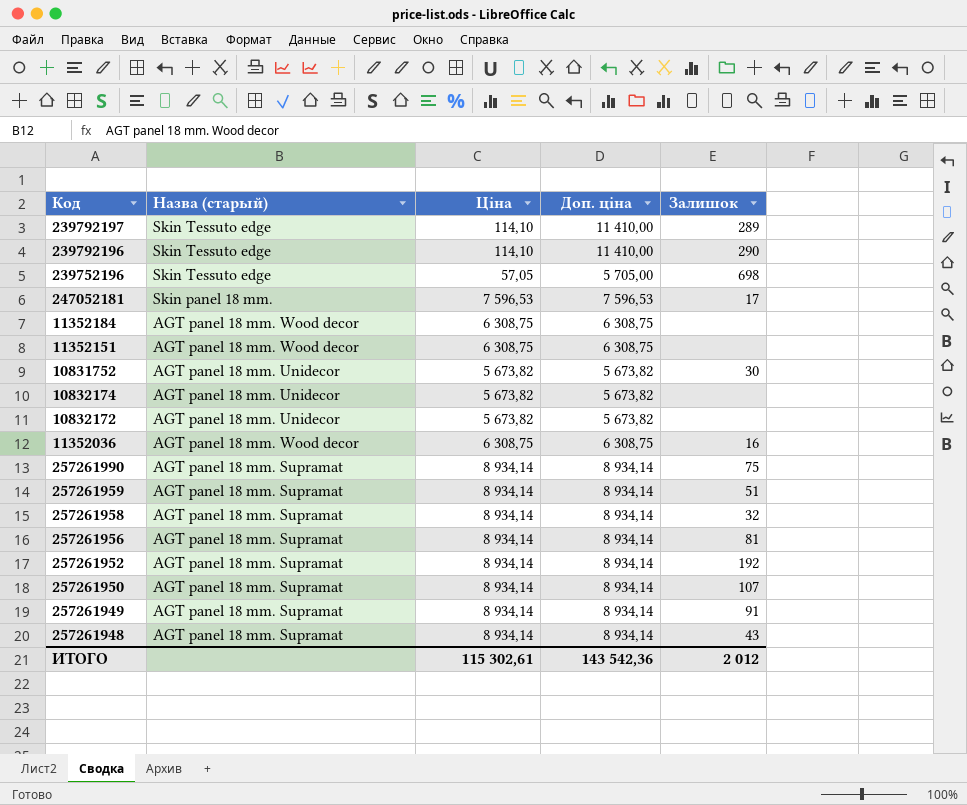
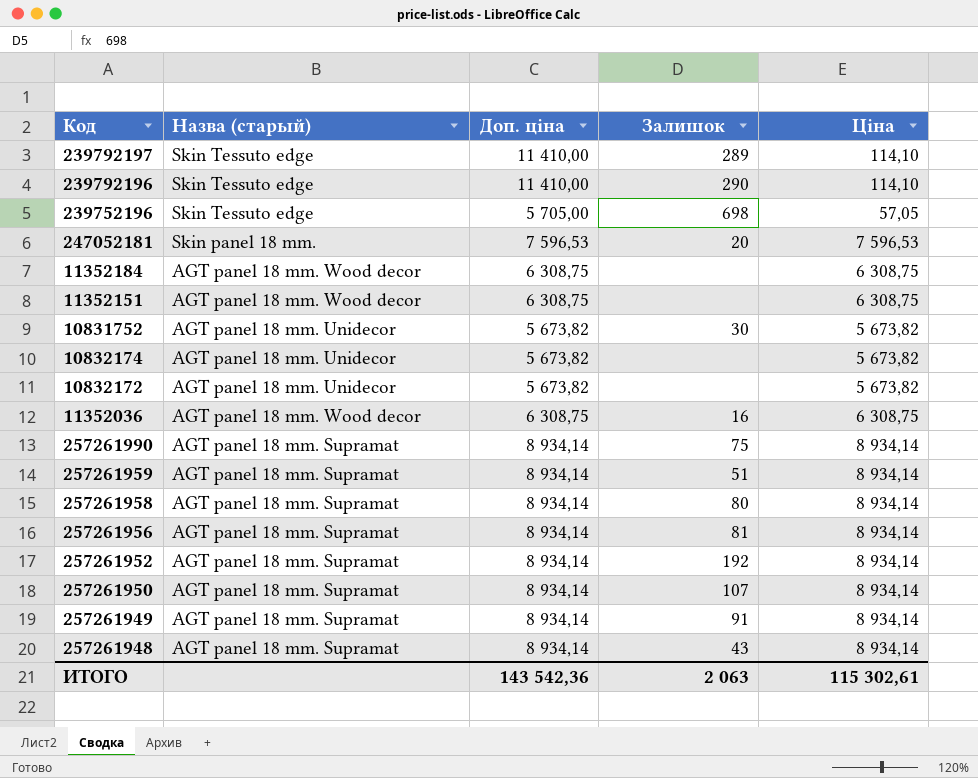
column Ціна | position: 3 -> 5
247052181 | Залишок: 17 -> 20
257261958 | Залишок: 32 -> 80
ИТОГО | Залишок: 2 012 -> 2 063

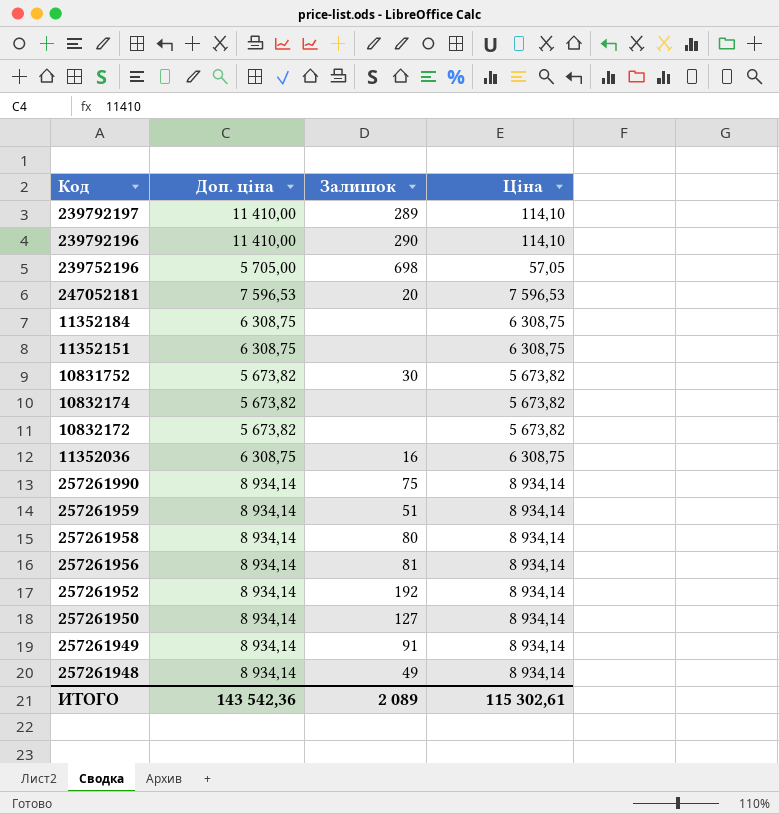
column Назва (старый) | position: 2 -> none
257261950 | Залишок: 107 -> 127
257261948 | Залишок: 43 -> 49
ИТОГО | Залишок: 2 063 -> 2 089

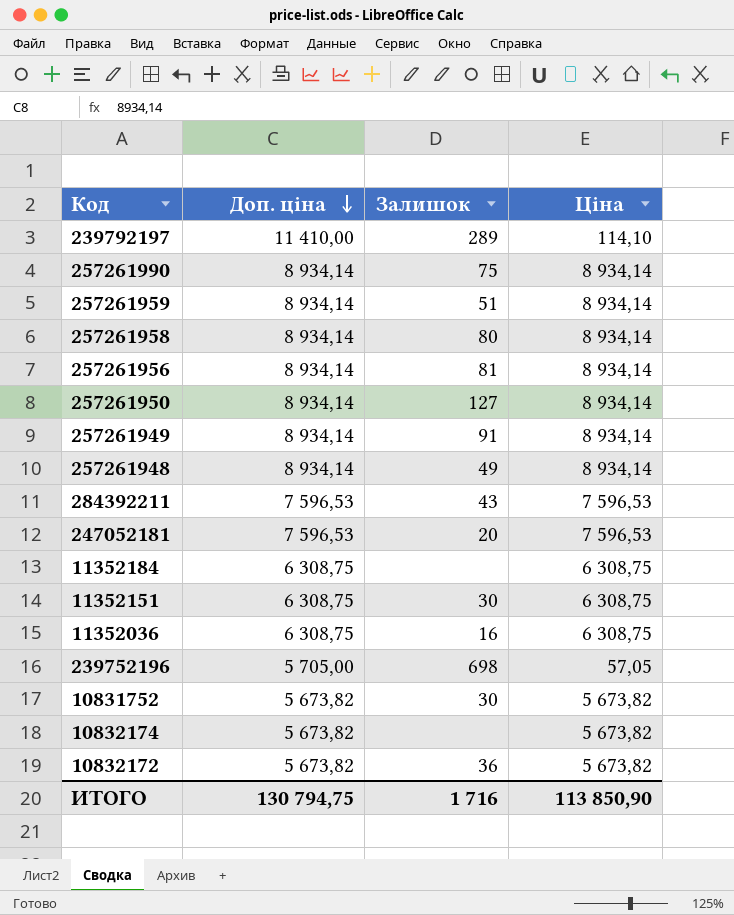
row order: none -> Доп. ціна descending
row 239792196: 11 410,00 | 290 | 114,10 -> none
row 257261952: 8 934,14 | 192 | 8 934,14 -> none
row 284392211: none -> 7 596,53 | 43 | 7 596,53
11352151 | Залишок: none -> 30
10832172 | Залишок: none -> 36
ИТОГО | Доп. ціна: 143 542,36 -> 130 794,75
ИТОГО | Залишок: 2 089 -> 1 716
ИТОГО | Ціна: 115 302,61 -> 113 850,90

